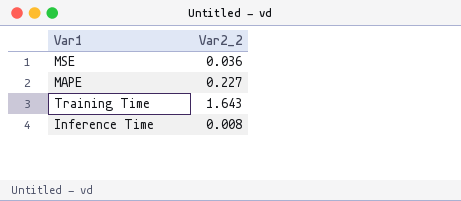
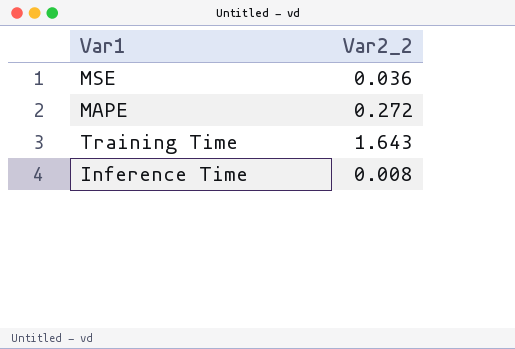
MAPE | Var2_2: 0.227 -> 0.272

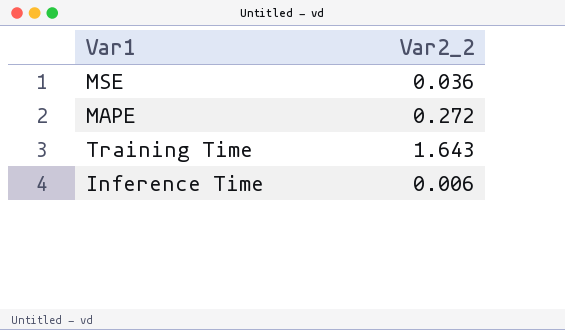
Inference Time | Var2_2: 0.008 -> 0.006

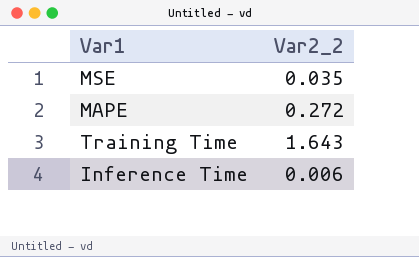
MSE | Var2_2: 0.036 -> 0.035

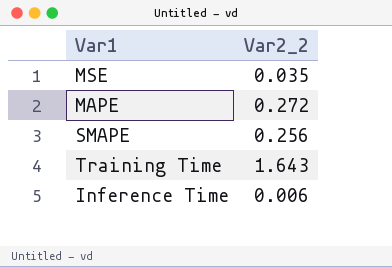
row SMAPE: none -> 0.256

